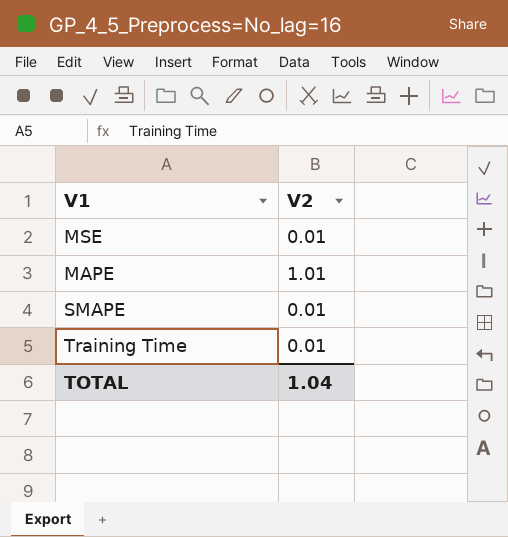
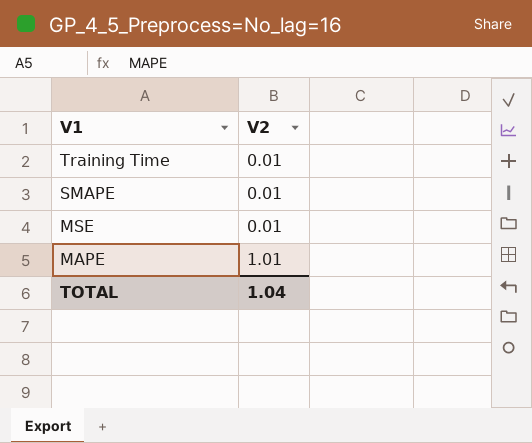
row order: none -> V1 descending

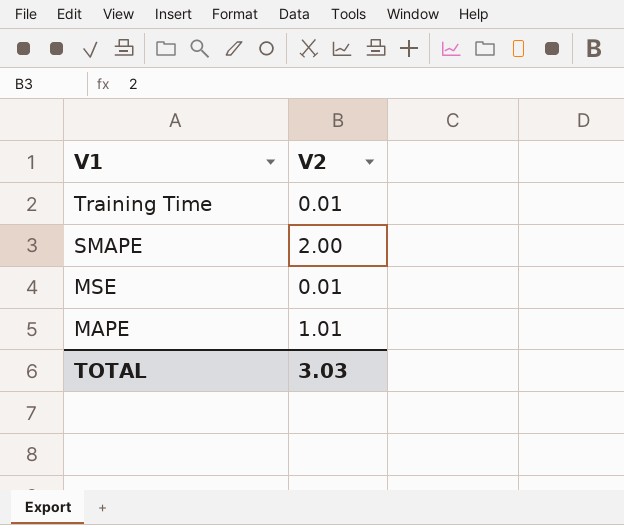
SMAPE | V2: 0.01 -> 2.00
TOTAL | V2: 1.04 -> 3.03

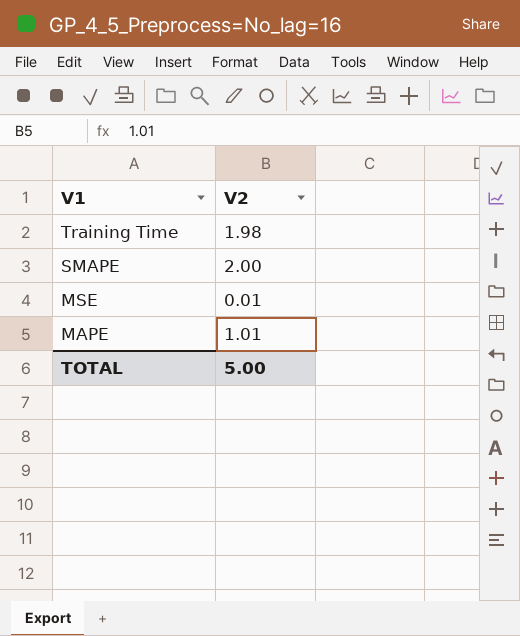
Training Time | V2: 0.01 -> 1.98
TOTAL | V2: 3.03 -> 5.00

